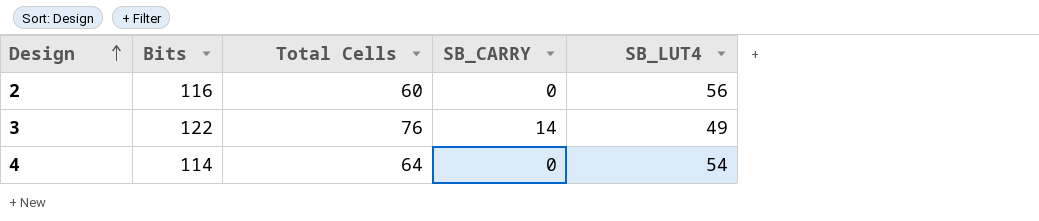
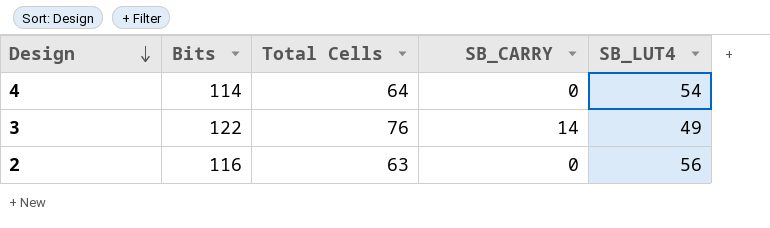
row order: Design ascending -> Design descending
2 | Total Cells: 60 -> 63

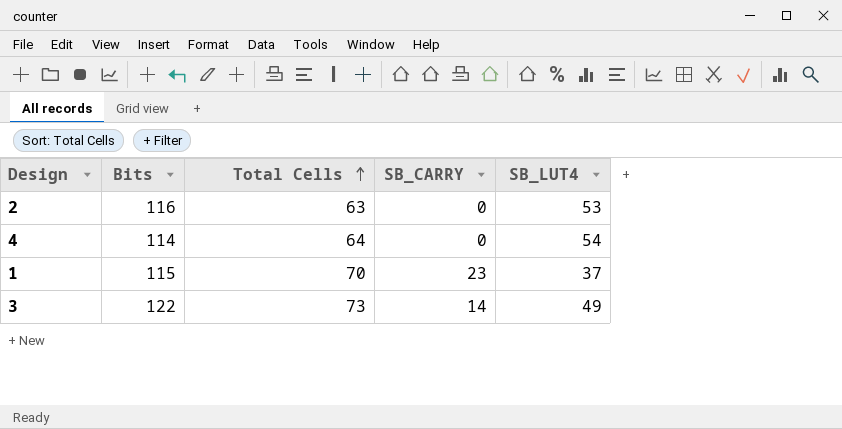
row order: Design descending -> Total Cells ascending
2 | SB_LUT4: 56 -> 53
row 1: none -> 115 | 70 | 23 | 37
3 | Total Cells: 76 -> 73

